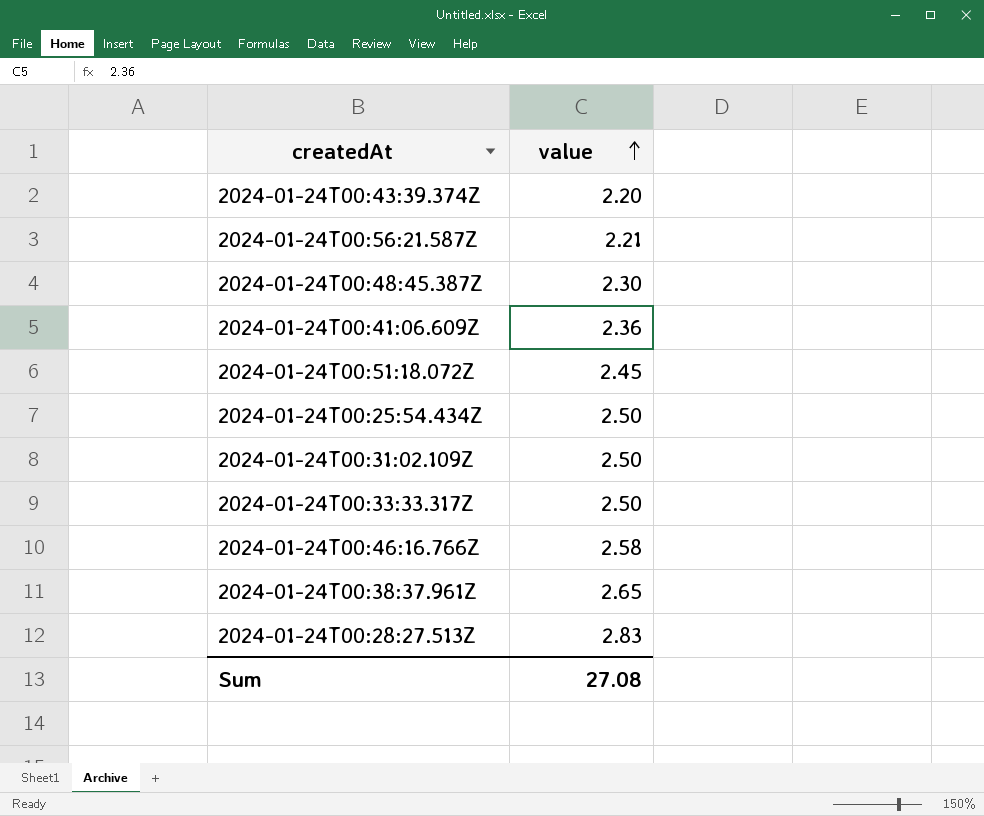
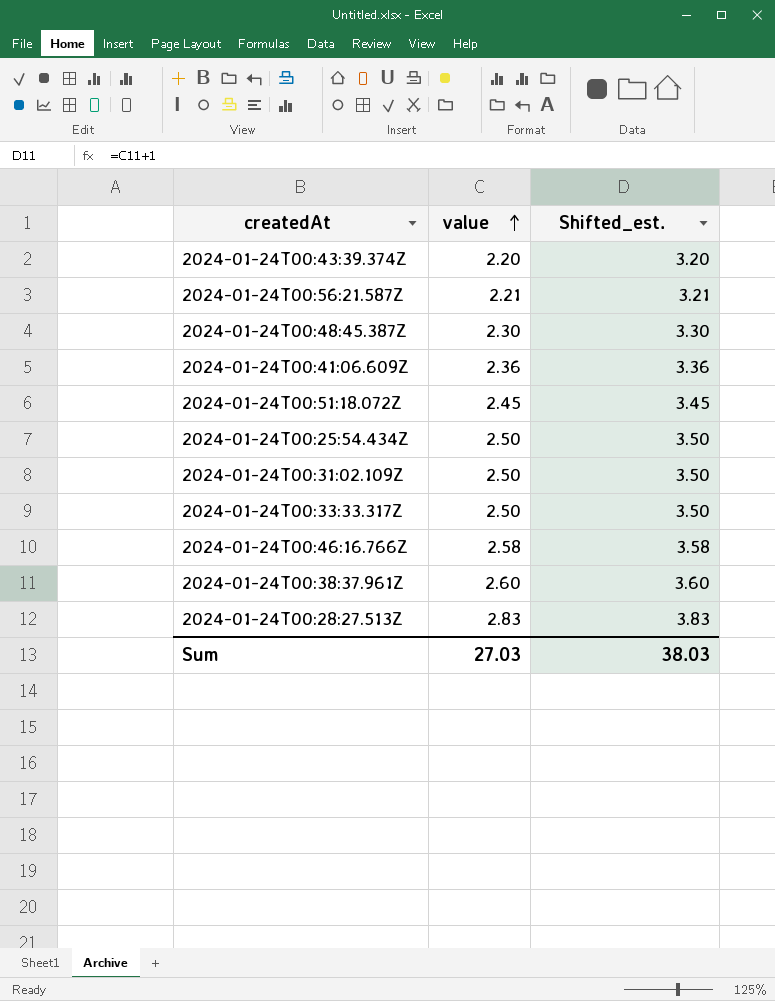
column Shifted_est. | formula: none -> [value] + 1
2024-01-24T00:38:37.961Z | value: 2.65 -> 2.60
Sum | value: 27.08 -> 27.03

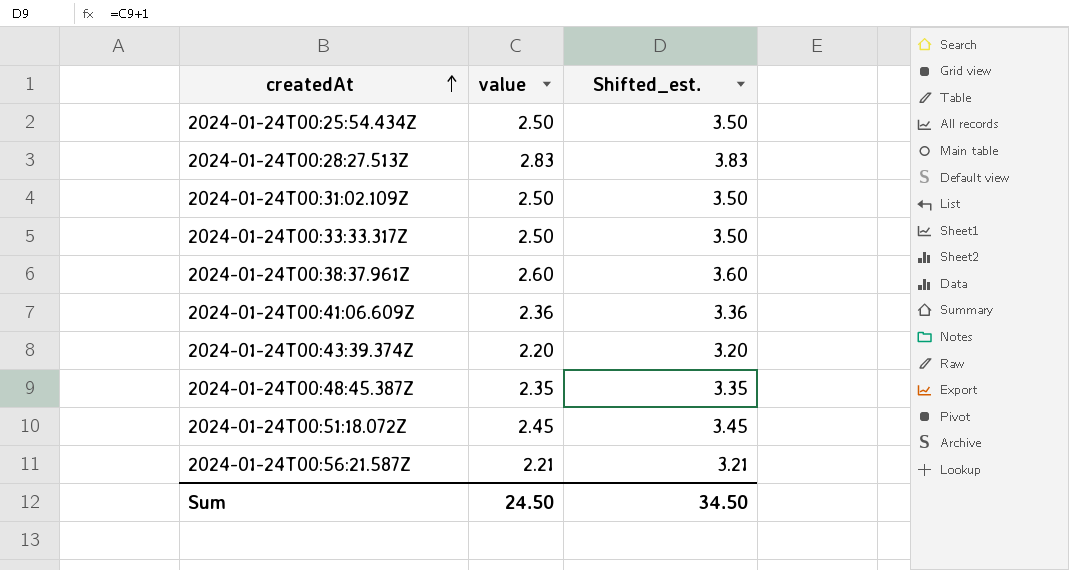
row order: value ascending -> createdAt ascending
row 2024-01-24T00:46:16.766Z: 2.58 | 3.58 -> none
2024-01-24T00:48:45.387Z | value: 2.30 -> 2.35
2024-01-24T00:48:45.387Z | Shifted_est.: 3.30 -> 3.35
Sum | value: 27.03 -> 24.50
Sum | Shifted_est.: 38.03 -> 34.50

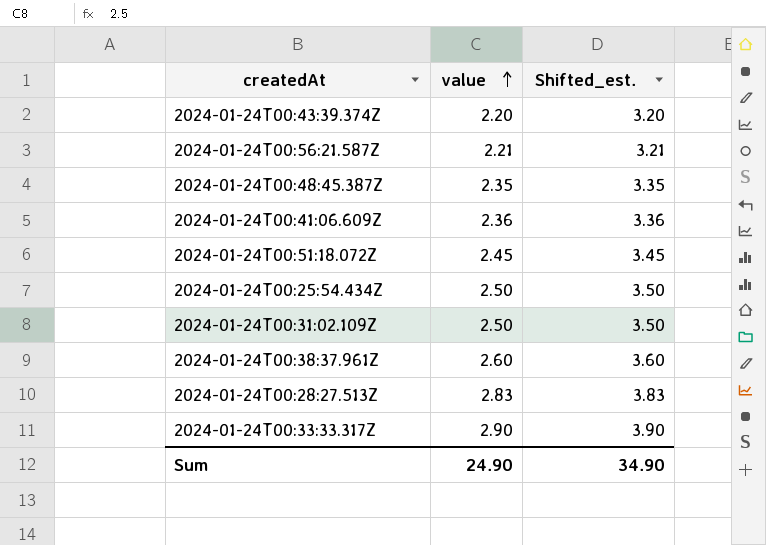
row order: createdAt ascending -> value ascending
2024-01-24T00:33:33.317Z | value: 2.50 -> 2.90
2024-01-24T00:33:33.317Z | Shifted_est.: 3.50 -> 3.90
Sum | value: 24.50 -> 24.90
Sum | Shifted_est.: 34.50 -> 34.90

